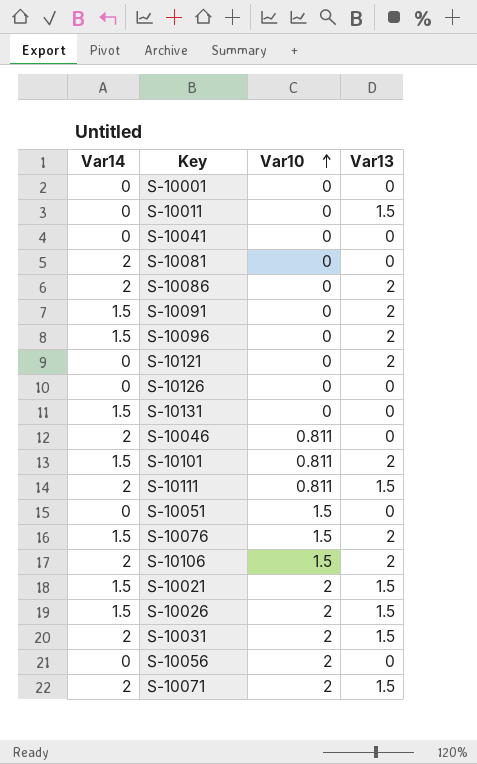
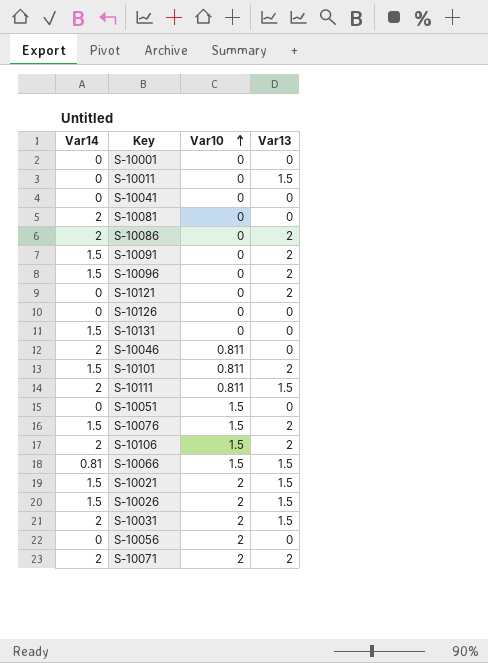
row S-10066: none -> 0.81 | 1.5 | 1.5
S-10071 | Var13: 1.5 -> 2

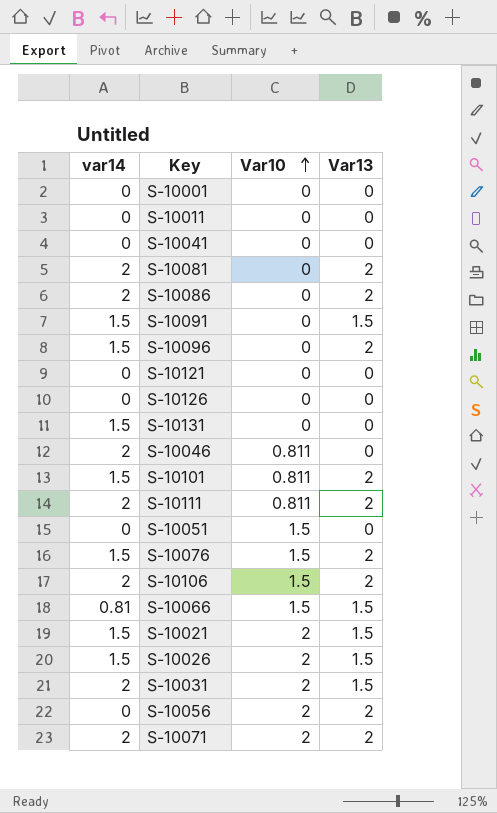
column name: Var14 -> var14
S-10011 | Var13: 1.5 -> 0
S-10081 | Var13: 0 -> 2
S-10091 | Var13: 2 -> 1.5
S-10121 | Var13: 2 -> 0
S-10111 | Var13: 1.5 -> 2
S-10056 | Var13: 0 -> 2

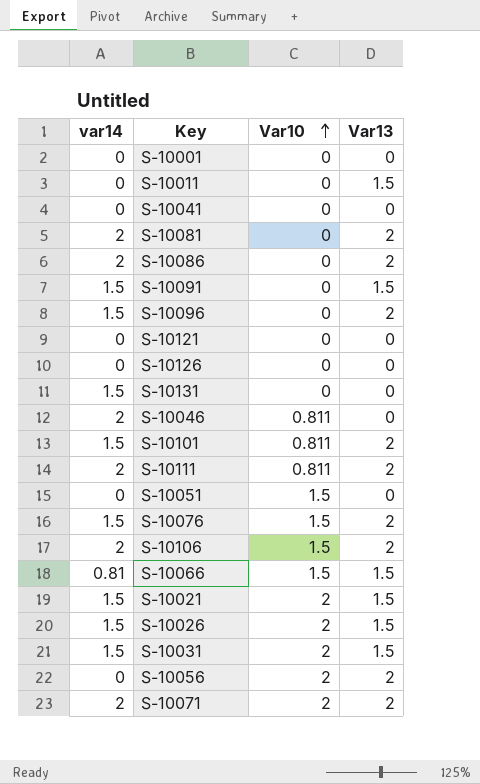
S-10011 | Var13: 0 -> 1.5
S-10031 | var14: 2 -> 1.5

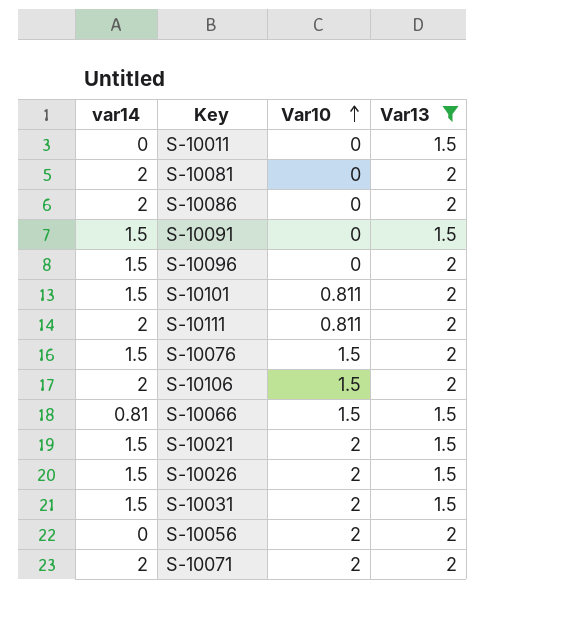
filter: none -> Var13 != 0

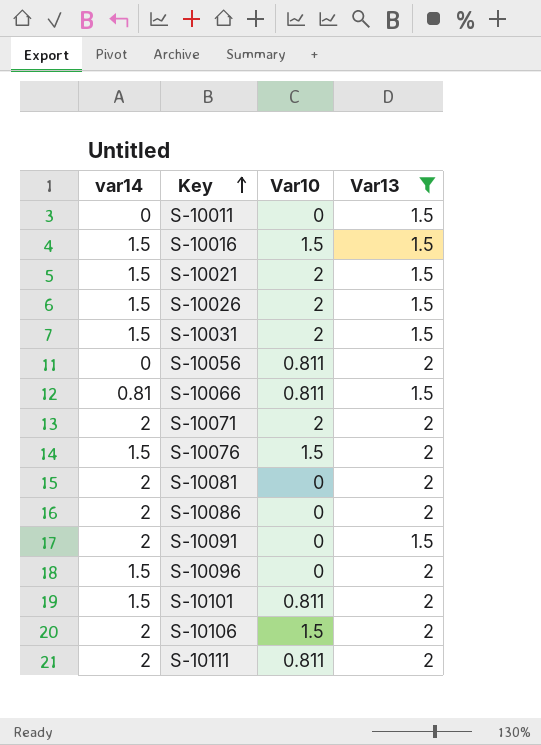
row order: Var10 ascending -> Key ascending
row S-10016: none -> 1.5 | 1.5 | 1.5
S-10056 | Var10: 2 -> 0.811
S-10066 | Var10: 1.5 -> 0.811
S-10091 | var14: 1.5 -> 2

